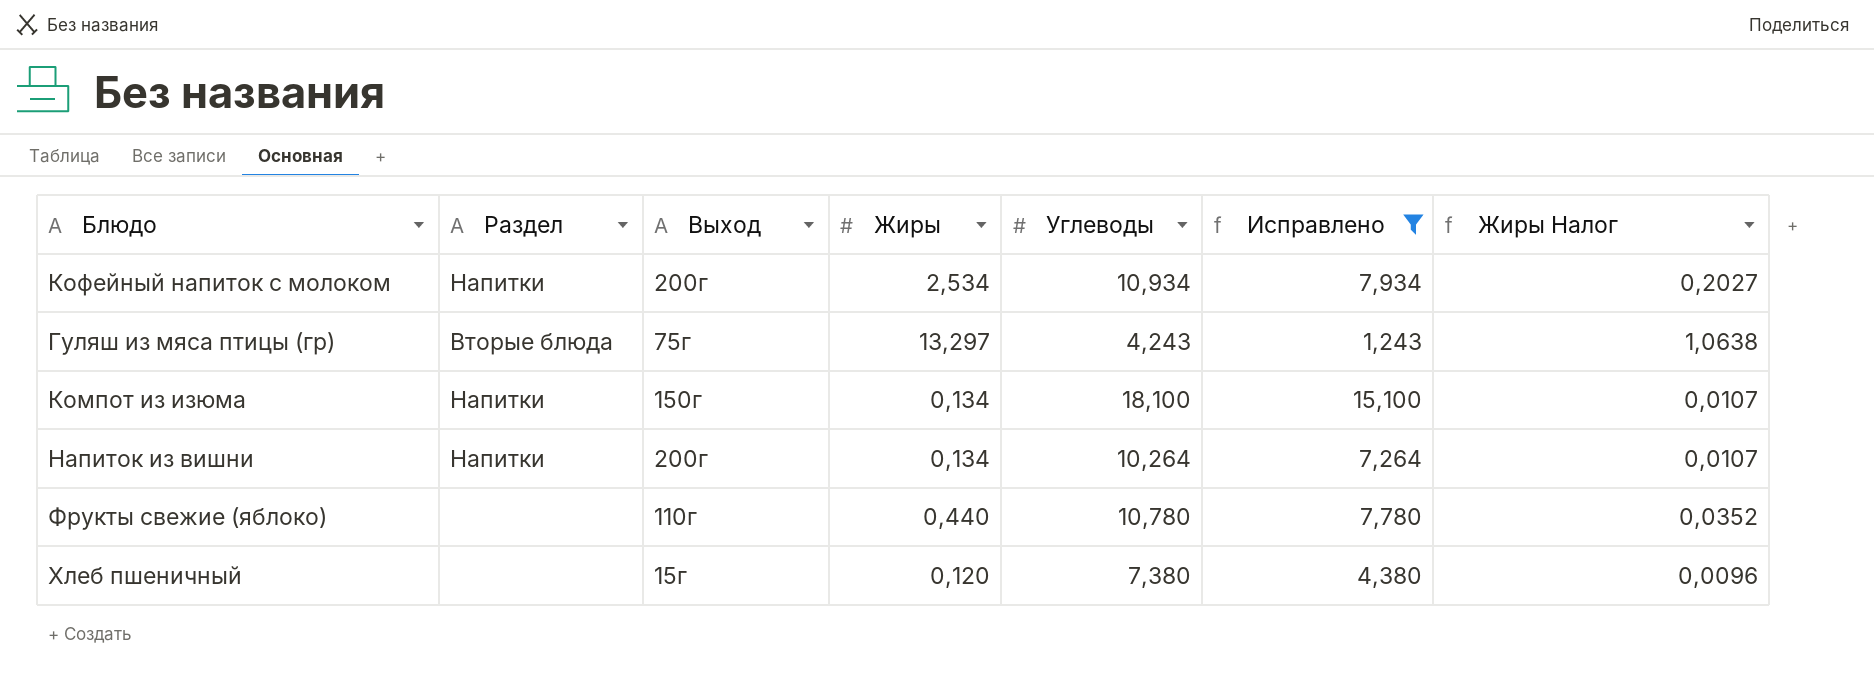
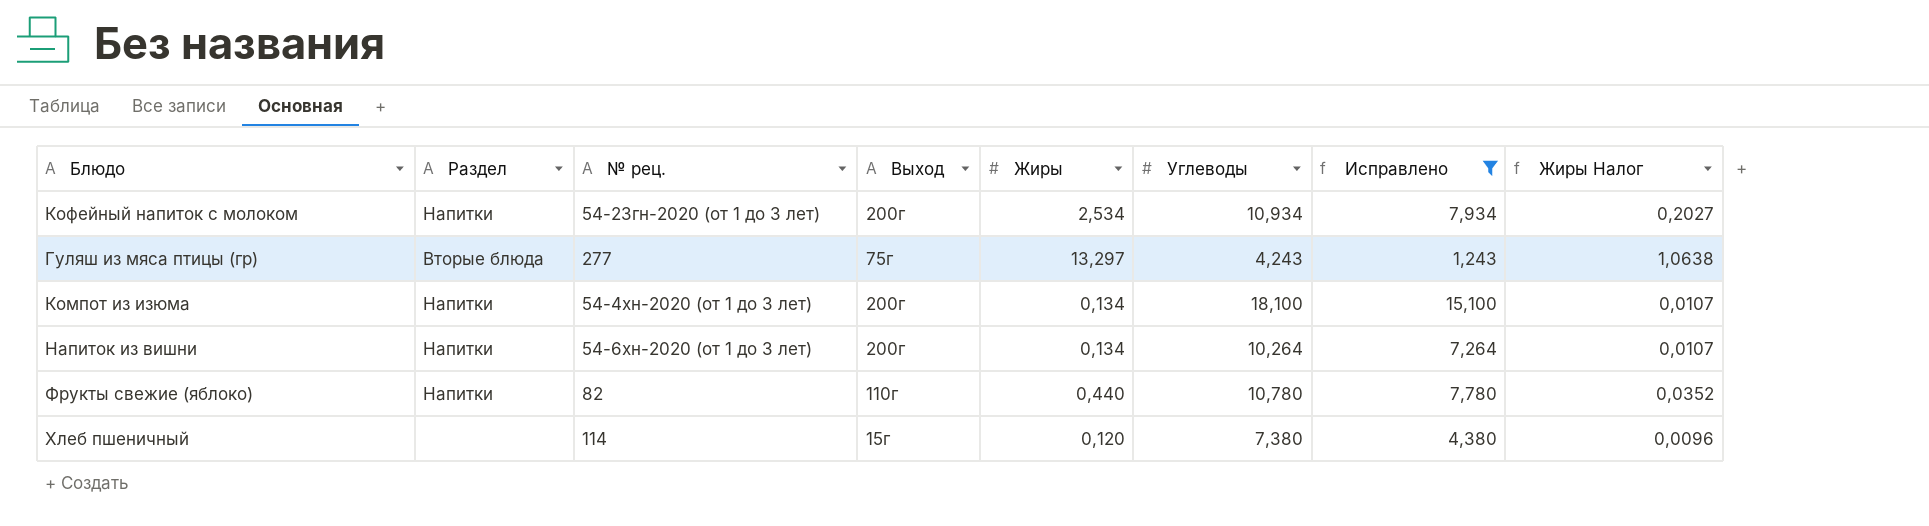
column № рец. | position: none -> 3
Компот из изюма | Выход: 150г -> 200г
Фрукты свежие (яблоко) | Раздел: none -> Напитки

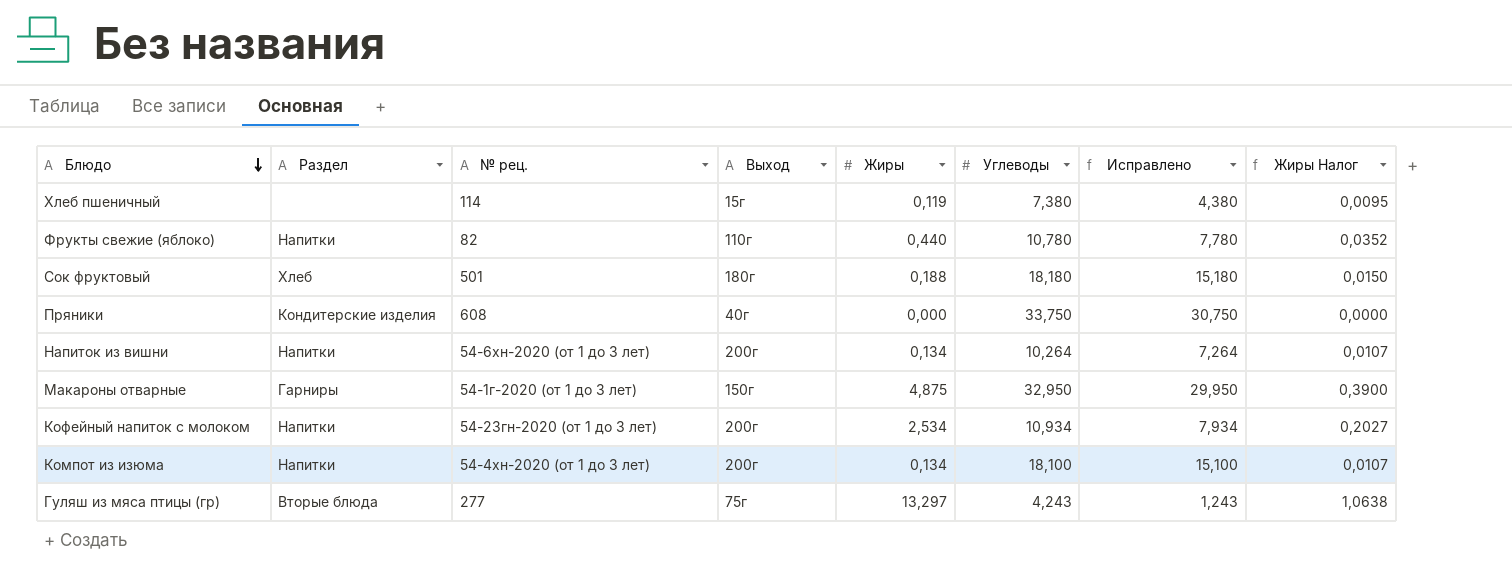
filter: Исправлено <= 15,100 -> none
row order: none -> Блюдо descending
Хлеб пшеничный | Жиры: 0,120 -> 0,119
Хлеб пшеничный | Жиры Налог: 0,0096 -> 0,0095

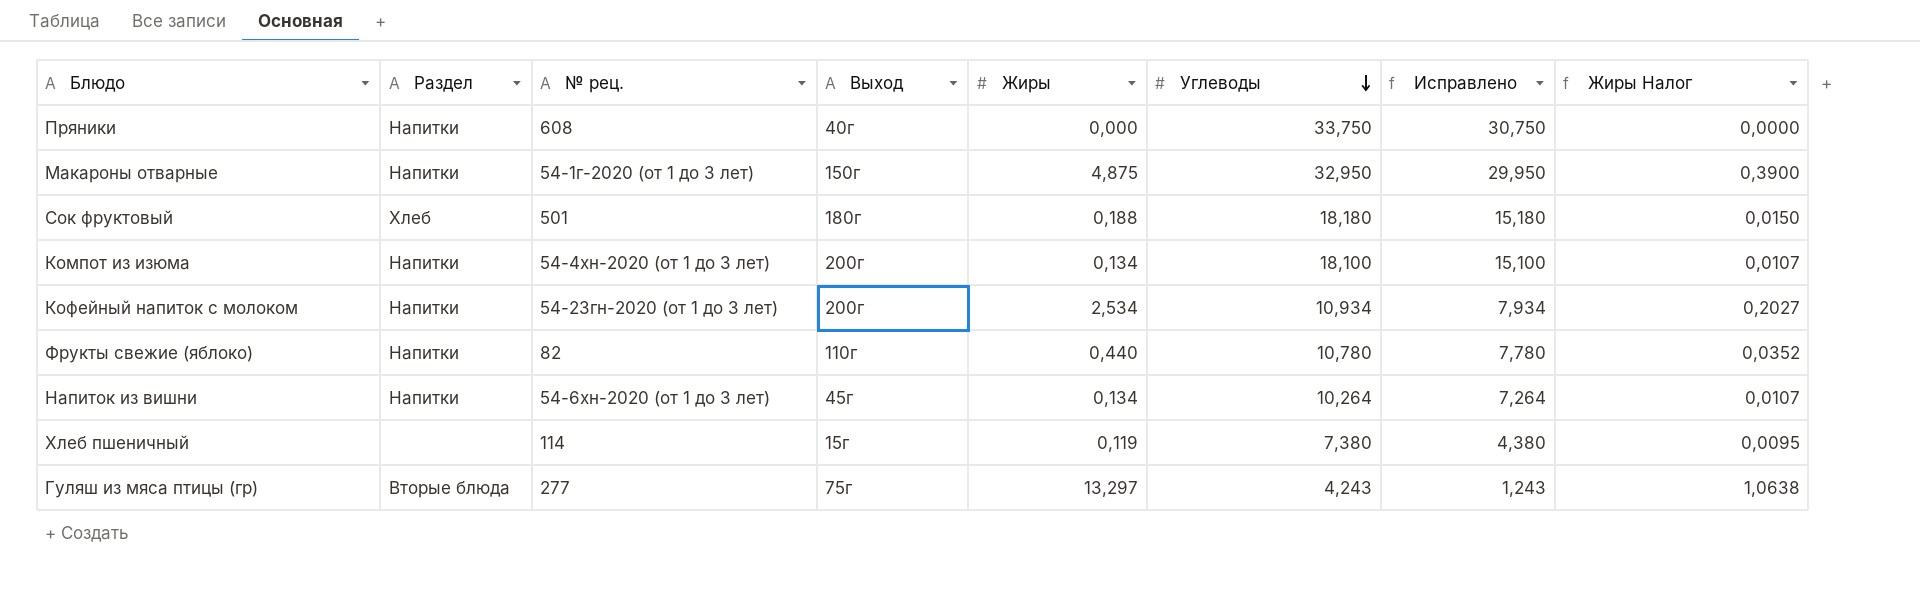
row order: Блюдо descending -> Углеводы descending
Пряники | Раздел: Кондитерские изделия -> Напитки
Макароны отварные | Раздел: Гарниры -> Напитки
Напиток из вишни | Выход: 200г -> 45г

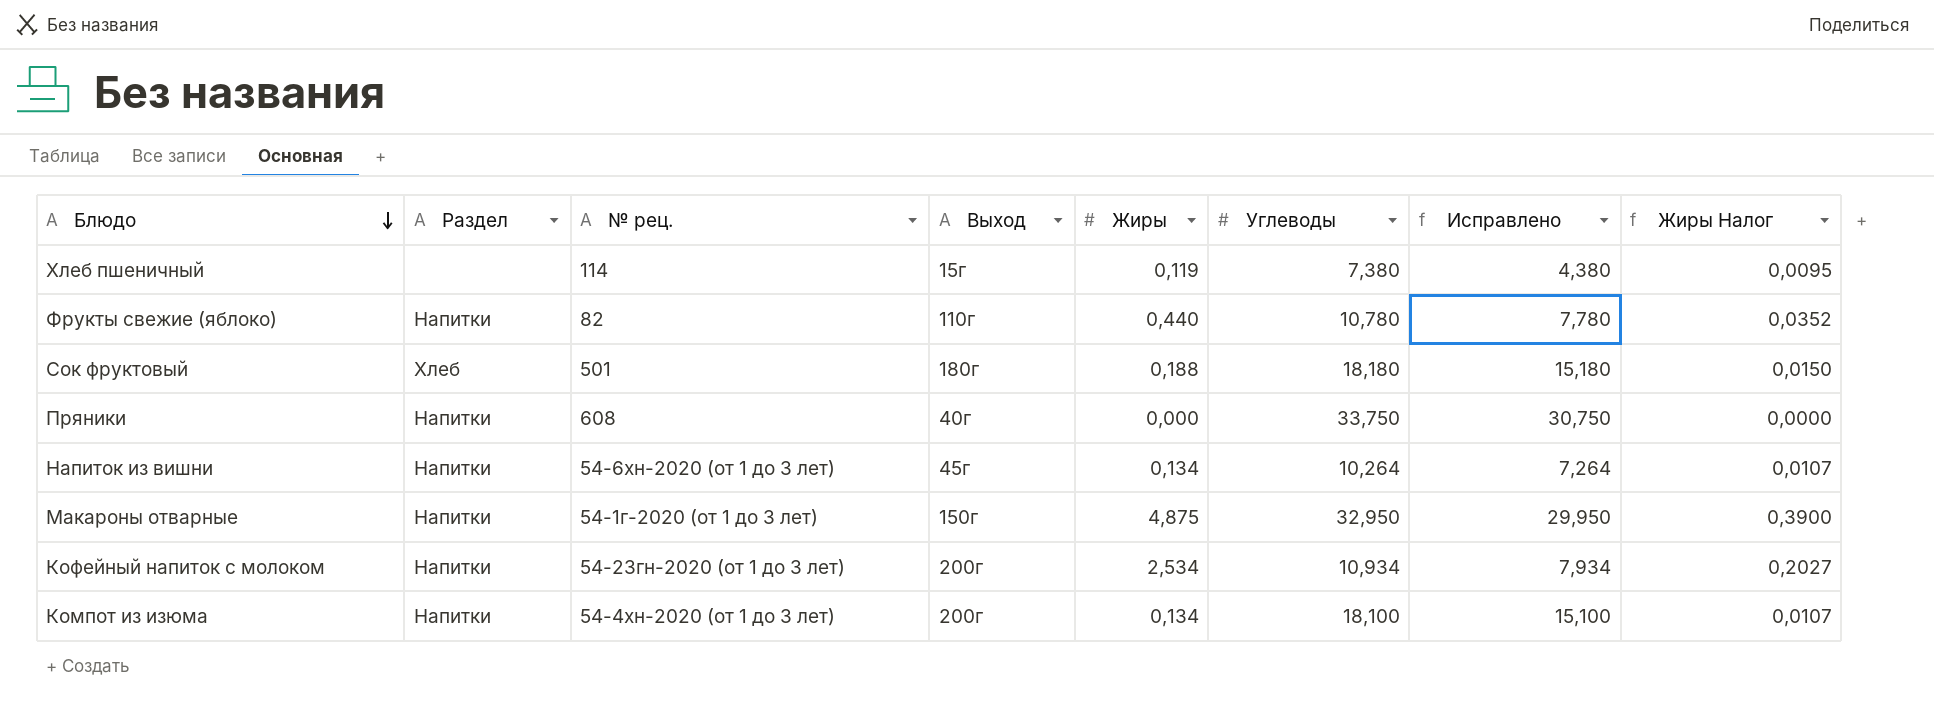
row order: Углеводы descending -> Блюдо descending
row Гуляш из мяса птицы (гр): Вторые блюда | 277 | 75г | 13,297 | 4,243 | 1,243 | 1,0638 -> none

